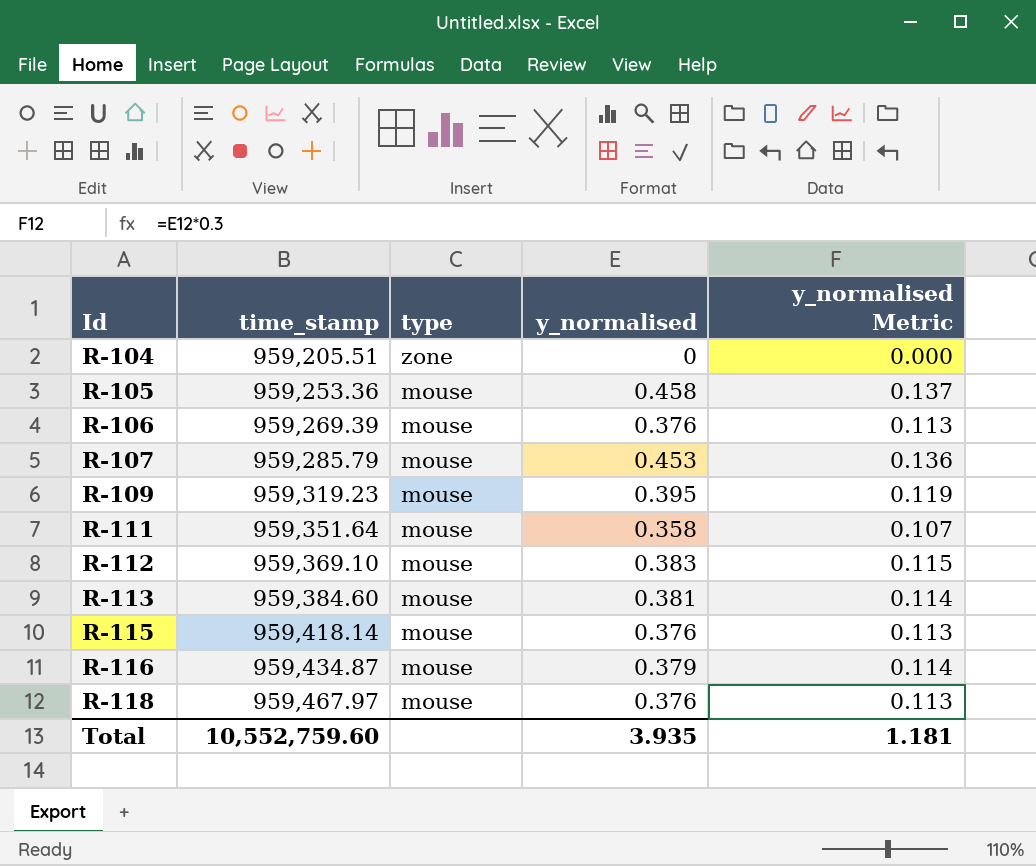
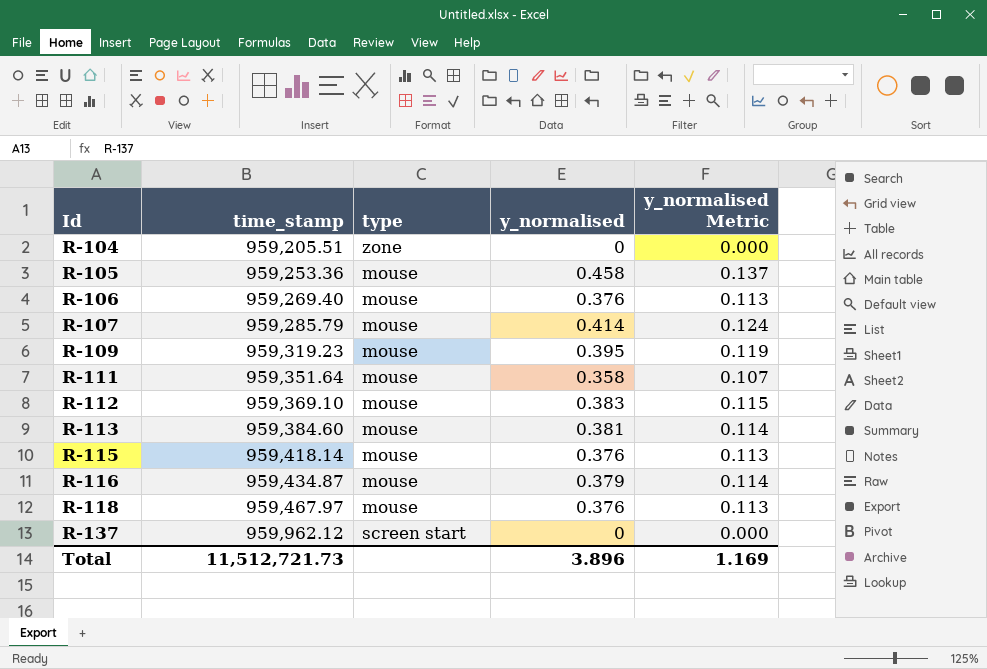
R-106 | time_stamp: 959,269.39 -> 959,269.40
R-107 | y_normalised: 0.453 -> 0.414
R-107 | y_normalised Metric: 0.136 -> 0.124
row R-137: none -> 959,962.12 | screen start | 0 | 0.000
Total | time_stamp: 10,552,759.60 -> 11,512,721.73
Total | y_normalised: 3.935 -> 3.896
Total | y_normalised Metric: 1.181 -> 1.169

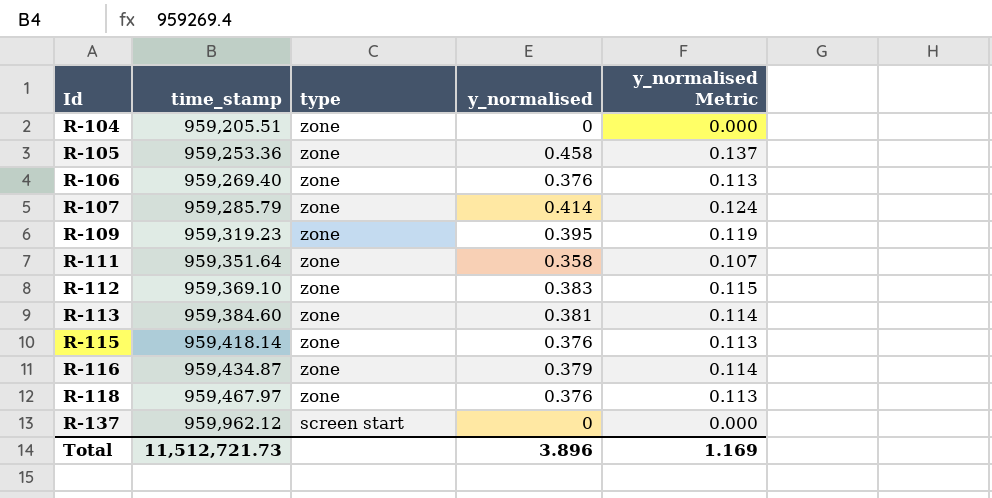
R-105 | type: mouse -> zone
R-106 | type: mouse -> zone
R-107 | type: mouse -> zone
R-109 | type: mouse -> zone
R-111 | type: mouse -> zone
R-112 | type: mouse -> zone
R-113 | type: mouse -> zone
R-115 | type: mouse -> zone
R-116 | type: mouse -> zone
R-118 | type: mouse -> zone

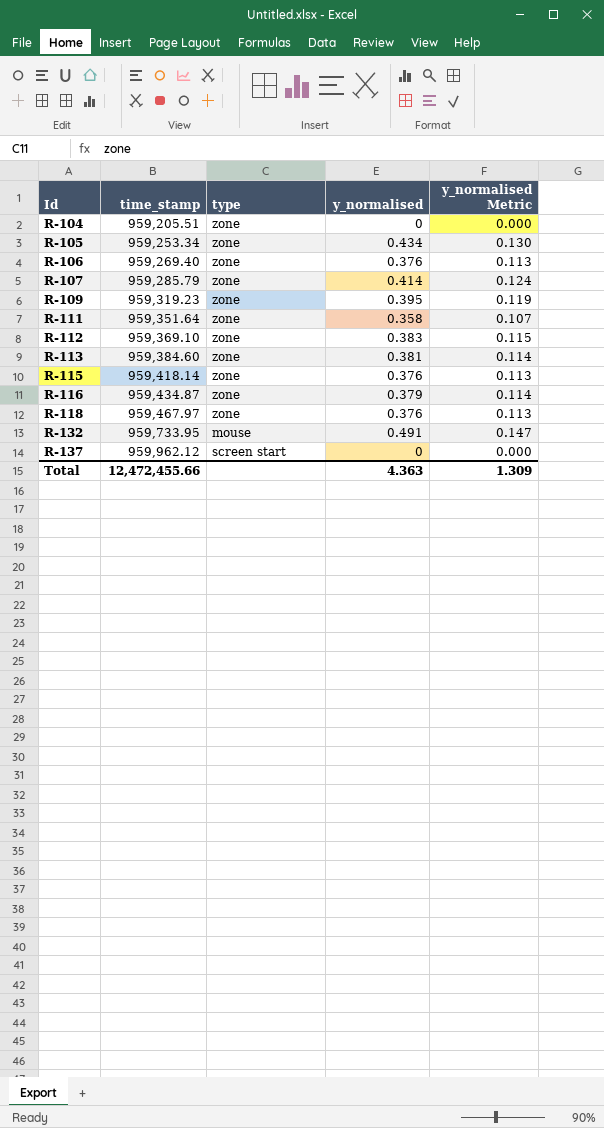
R-105 | time_stamp: 959,253.36 -> 959,253.34
R-105 | y_normalised: 0.458 -> 0.434
R-105 | y_normalised Metric: 0.137 -> 0.130
row R-132: none -> 959,733.95 | mouse | 0.491 | 0.147
Total | time_stamp: 11,512,721.73 -> 12,472,455.66
Total | y_normalised: 3.896 -> 4.363
Total | y_normalised Metric: 1.169 -> 1.309

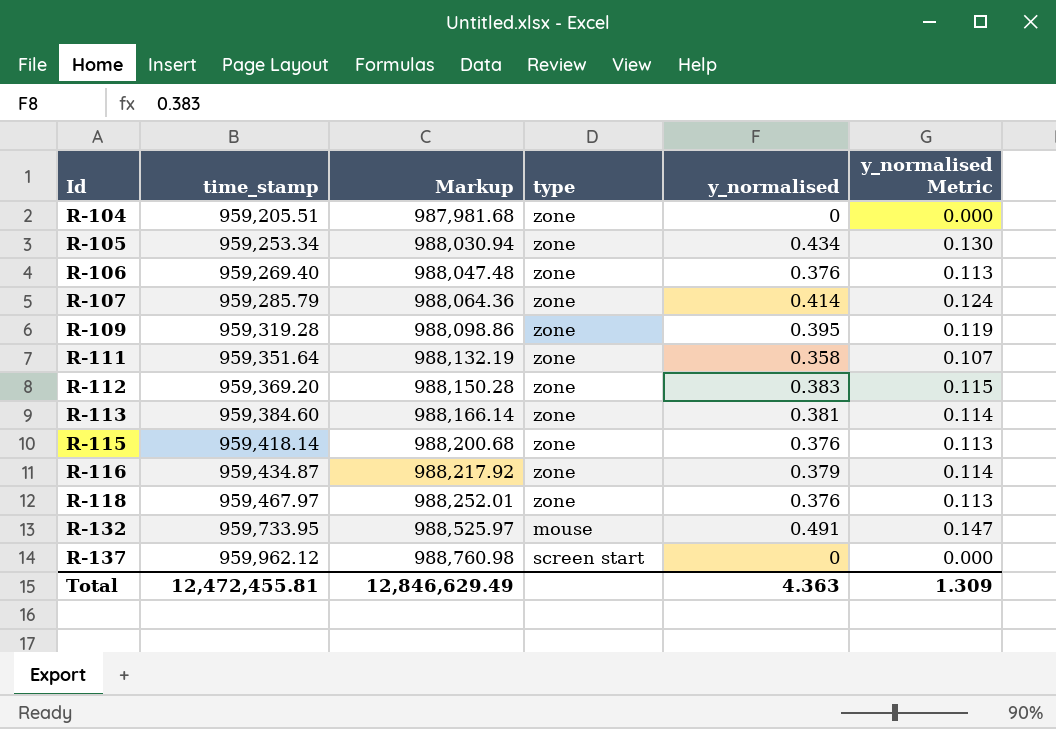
column Markup | formula: none -> [time_stamp] * 1.03
R-109 | time_stamp: 959,319.23 -> 959,319.28
R-112 | time_stamp: 959,369.10 -> 959,369.20
Total | time_stamp: 12,472,455.66 -> 12,472,455.81

